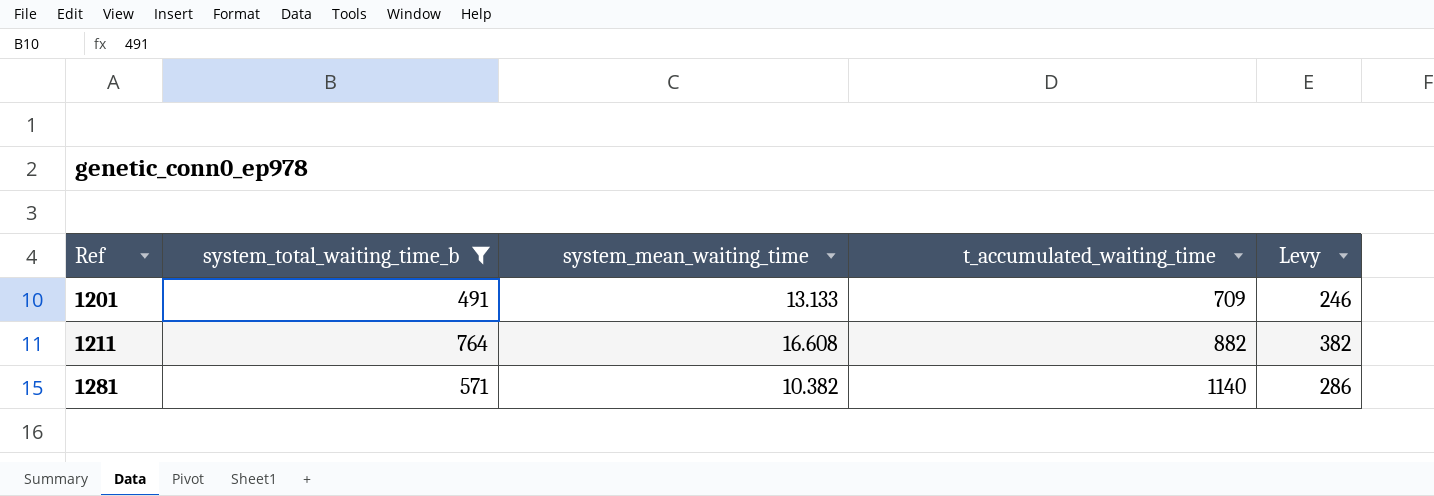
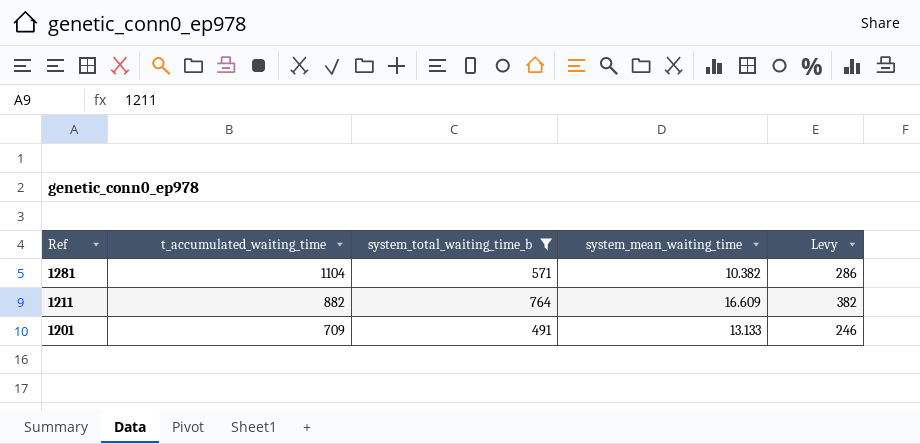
row order: Ref ascending -> Ref descending
column t_accumulated_waiting_time | position: 4 -> 2
1281 | t_accumulated_waiting_time: 1140 -> 1104
1211 | system_mean_waiting_time: 16.608 -> 16.609

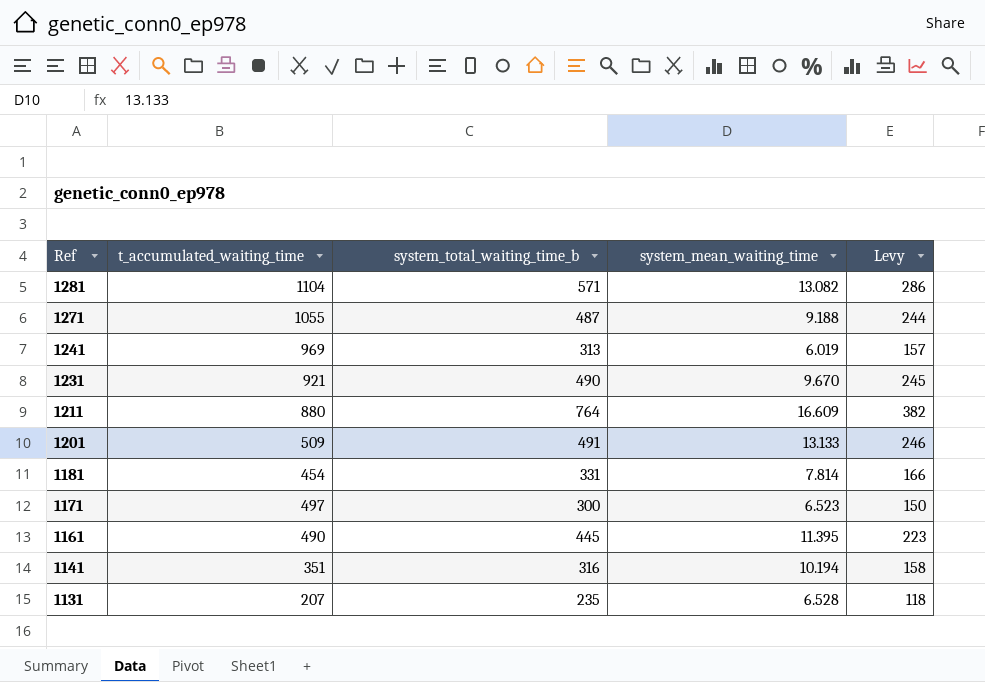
filter: system_total_waiting_time_b >= 491 -> none
1281 | system_mean_waiting_time: 10.382 -> 13.082
1211 | t_accumulated_waiting_time: 882 -> 880
1201 | t_accumulated_waiting_time: 709 -> 509

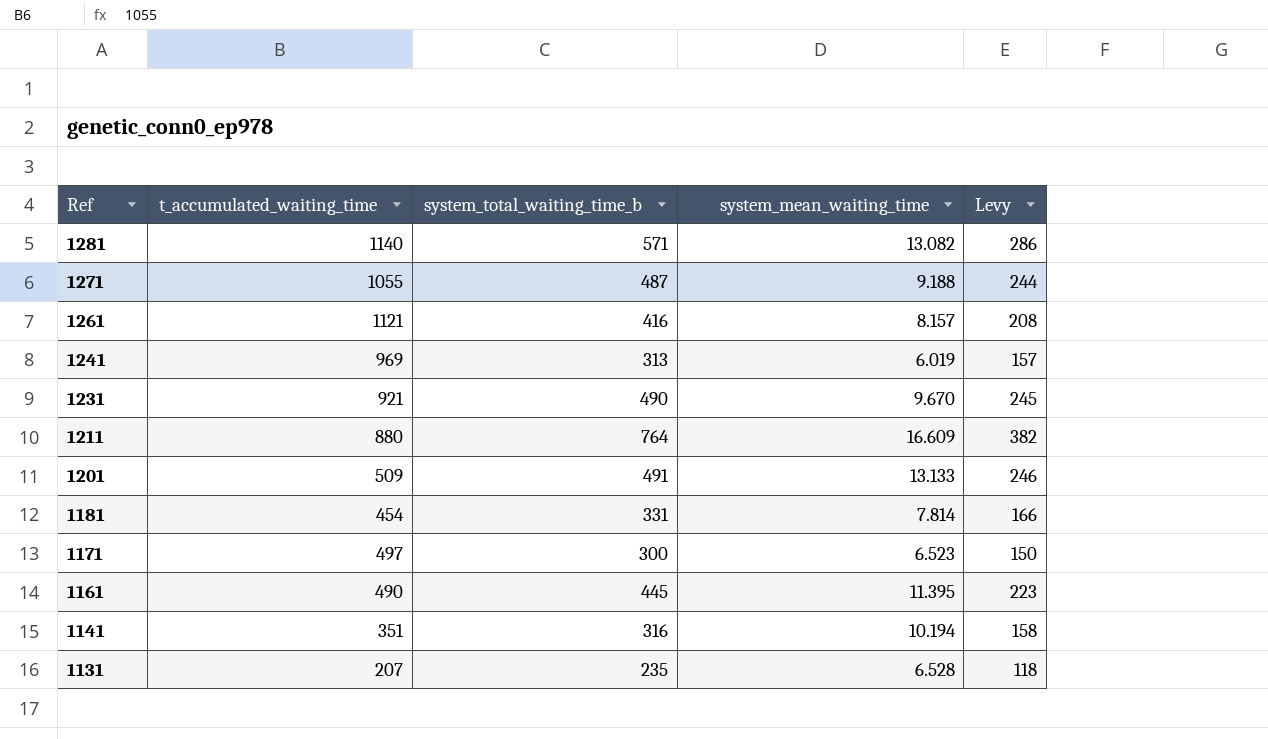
1281 | t_accumulated_waiting_time: 1104 -> 1140
row 1261: none -> 1121 | 416 | 8.157 | 208

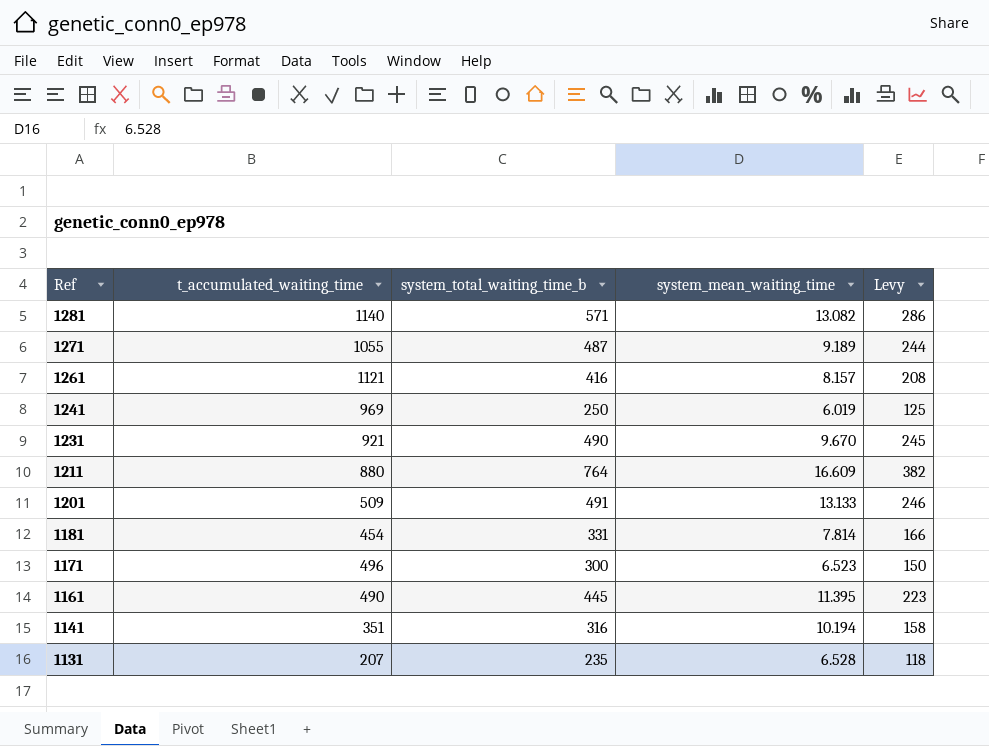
1271 | system_mean_waiting_time: 9.188 -> 9.189
1241 | system_total_waiting_time_b: 313 -> 250
1241 | Levy: 157 -> 125
1171 | t_accumulated_waiting_time: 497 -> 496

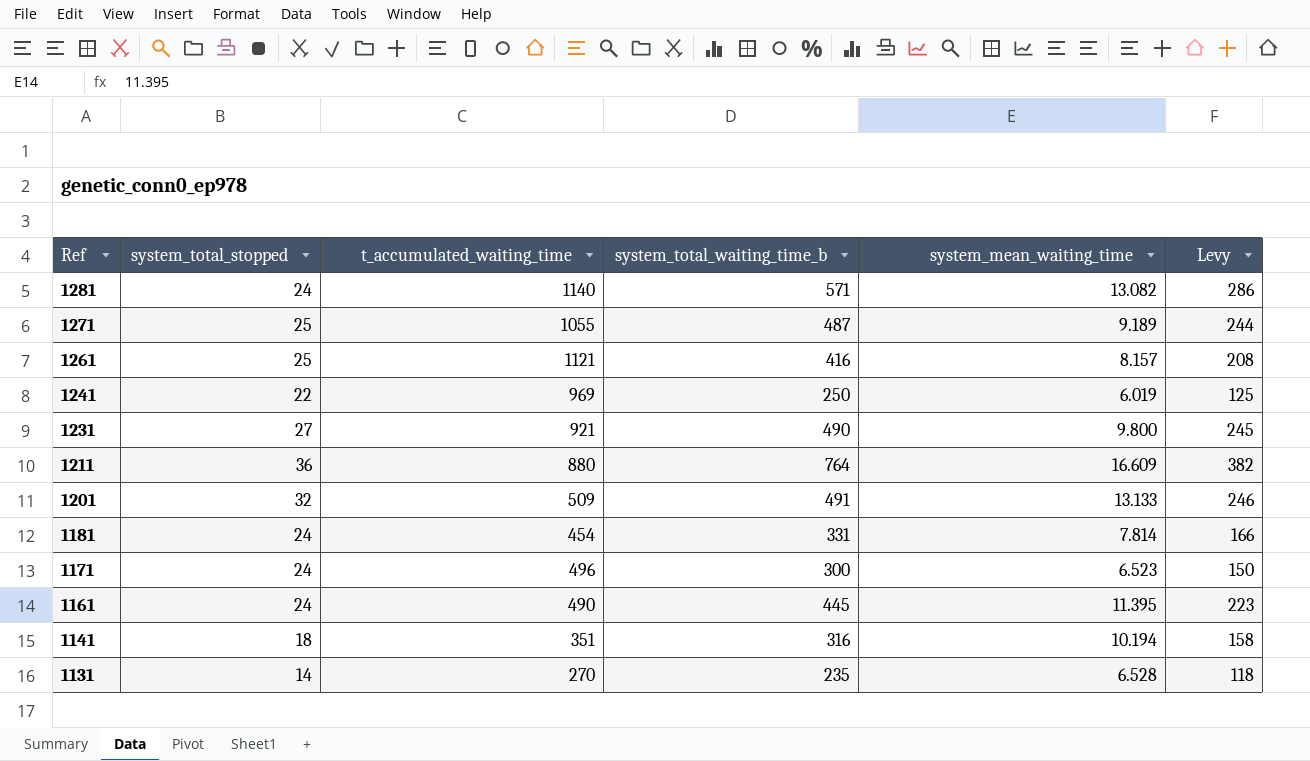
column system_total_stopped | position: none -> 2
1231 | system_mean_waiting_time: 9.670 -> 9.800
1131 | t_accumulated_waiting_time: 207 -> 270

